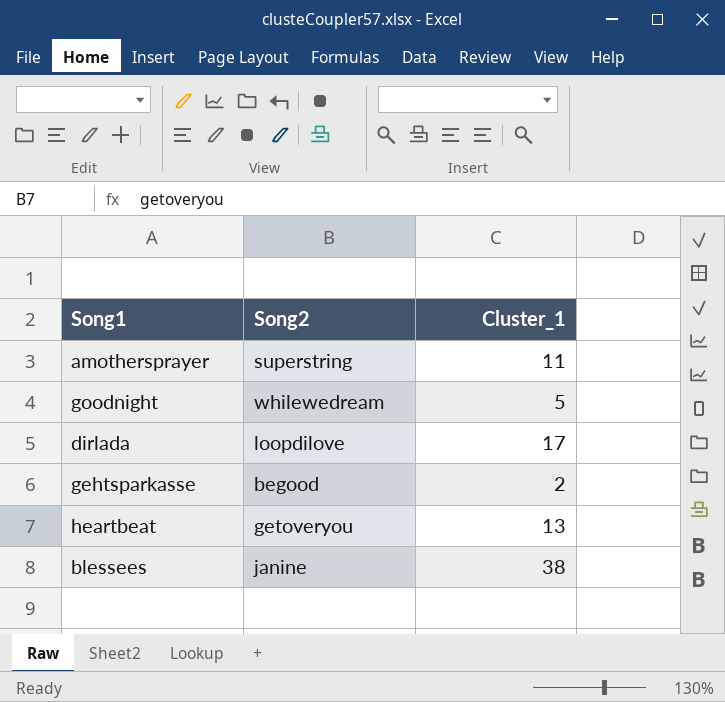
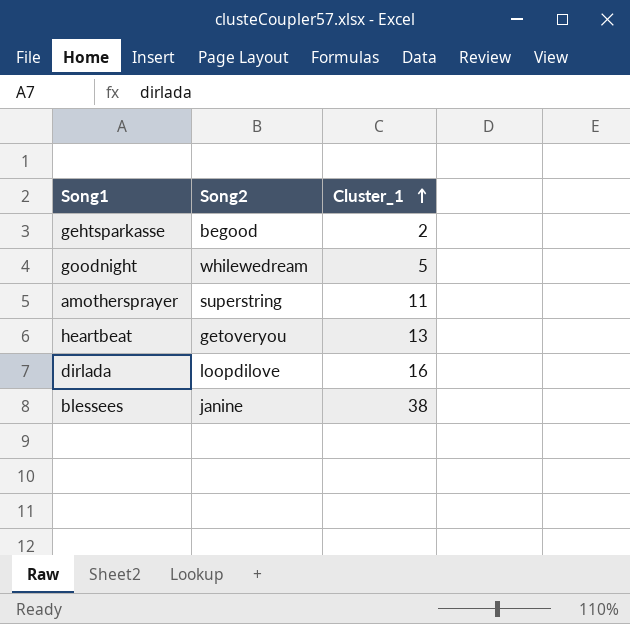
row order: none -> Cluster_1 ascending
dirlada | Cluster_1: 17 -> 16

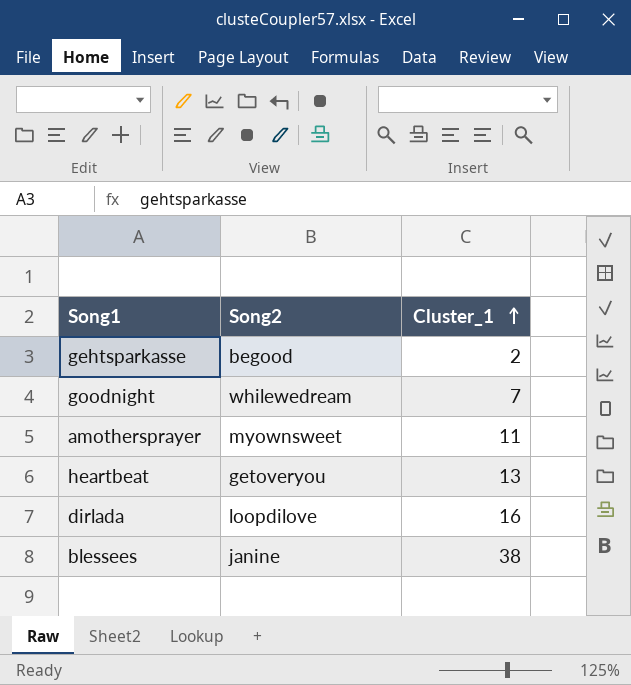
goodnight | Cluster_1: 5 -> 7
amothersprayer | Song2: superstring -> myownsweet

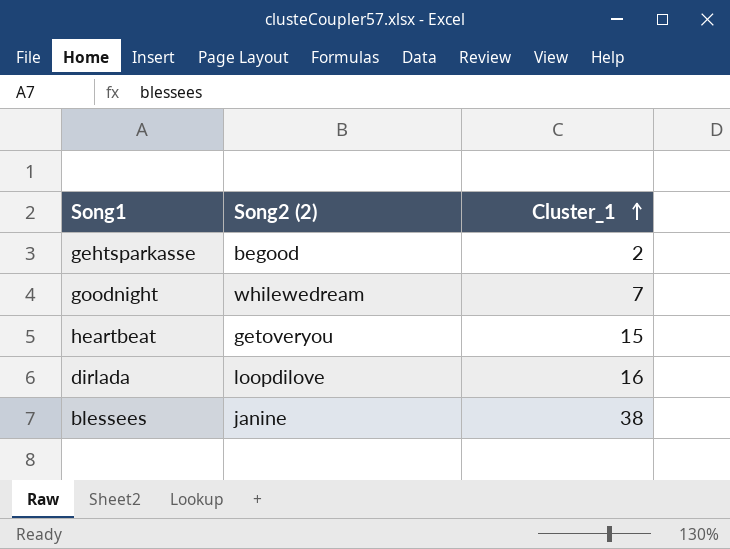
column name: Song2 -> Song2 (2)
row amothersprayer: myownsweet | 11 -> none
heartbeat | Cluster_1: 13 -> 15

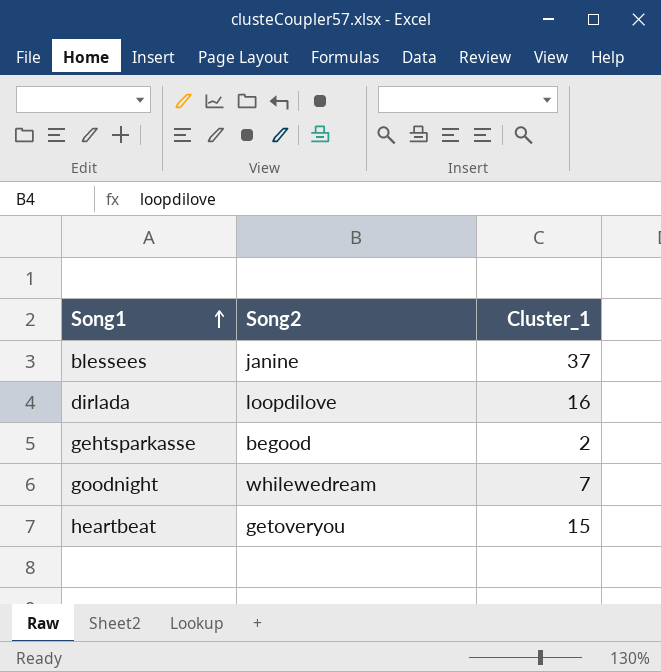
row order: Cluster_1 ascending -> Song1 ascending
column name: Song2 (2) -> Song2
blessees | Cluster_1: 38 -> 37

